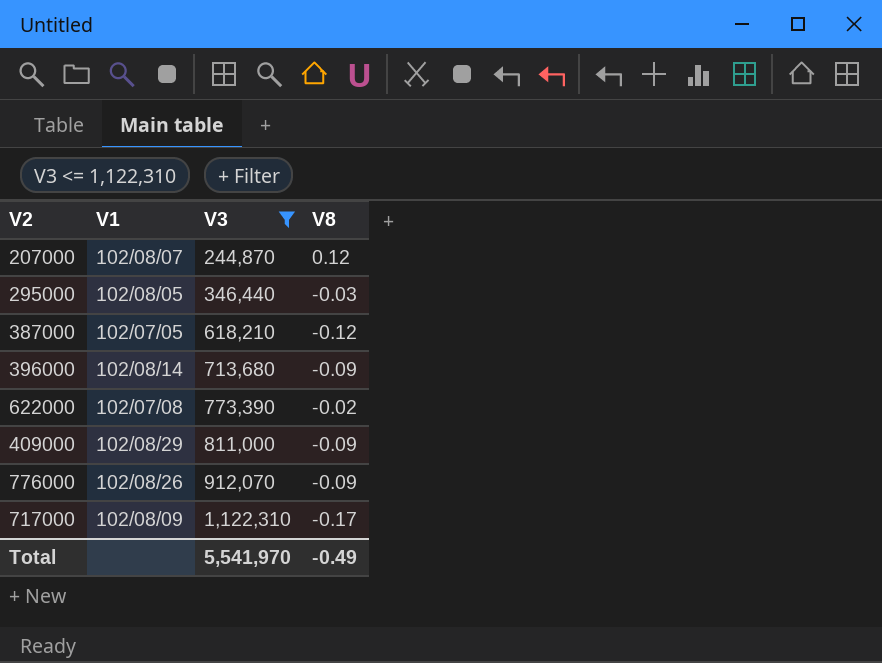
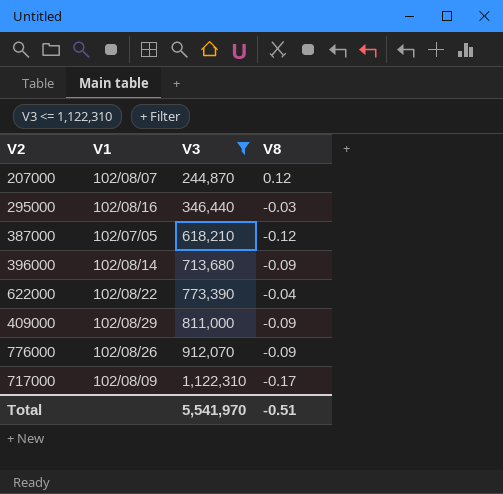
295000 | V1: 102/08/05 -> 102/08/16
622000 | V1: 102/07/08 -> 102/08/22
622000 | V8: -0.02 -> -0.04
Total | V8: -0.49 -> -0.51

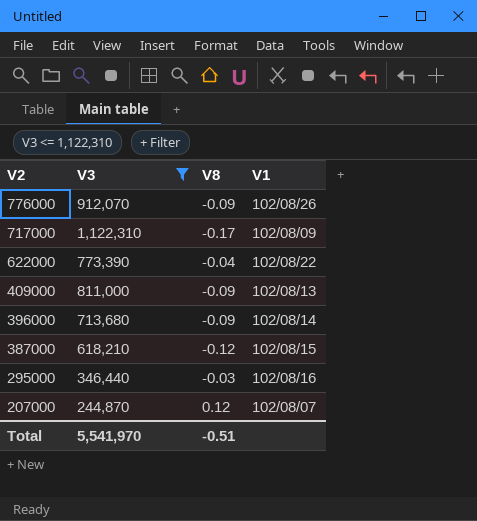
row order: V3 ascending -> V2 descending
column V1 | position: 2 -> 4
409000 | V1: 102/08/29 -> 102/08/13
387000 | V1: 102/07/05 -> 102/08/15

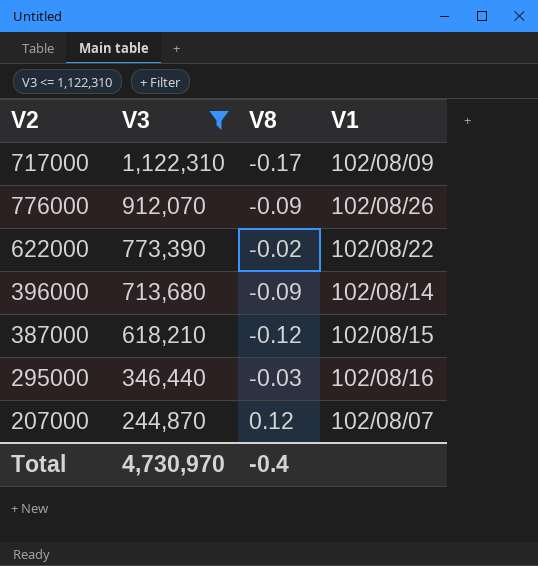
row order: V2 descending -> V3 descending
row 409000: 811,000 | -0.09 | 102/08/13 -> none
622000 | V8: -0.04 -> -0.02
Total | V3: 5,541,970 -> 4,730,970
Total | V8: -0.51 -> -0.4

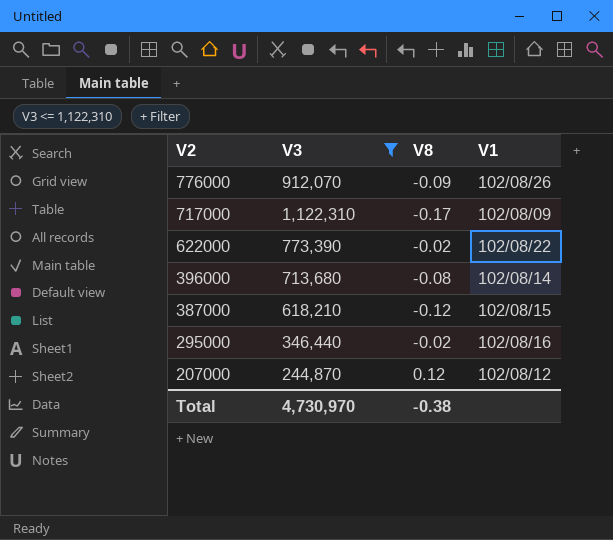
row order: V3 descending -> V2 descending
396000 | V8: -0.09 -> -0.08
295000 | V8: -0.03 -> -0.02
207000 | V1: 102/08/07 -> 102/08/12
Total | V8: -0.4 -> -0.38

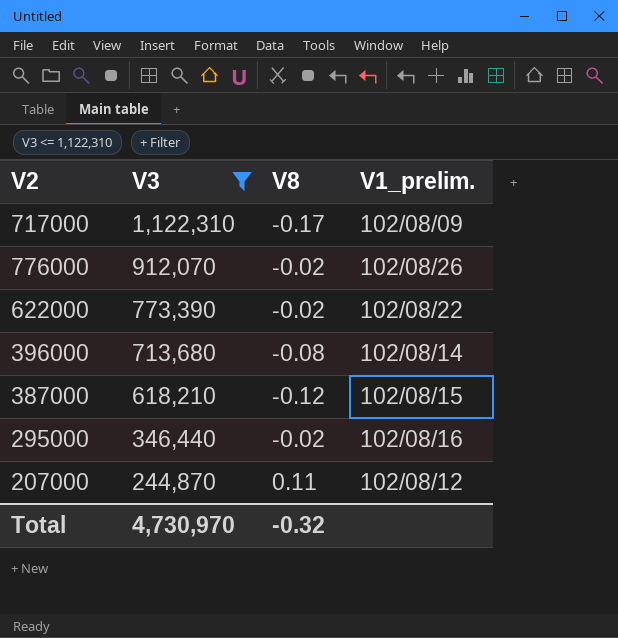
row order: V2 descending -> V3 descending
column name: V1 -> V1_prelim.
776000 | V8: -0.09 -> -0.02
207000 | V8: 0.12 -> 0.11
Total | V8: -0.38 -> -0.32

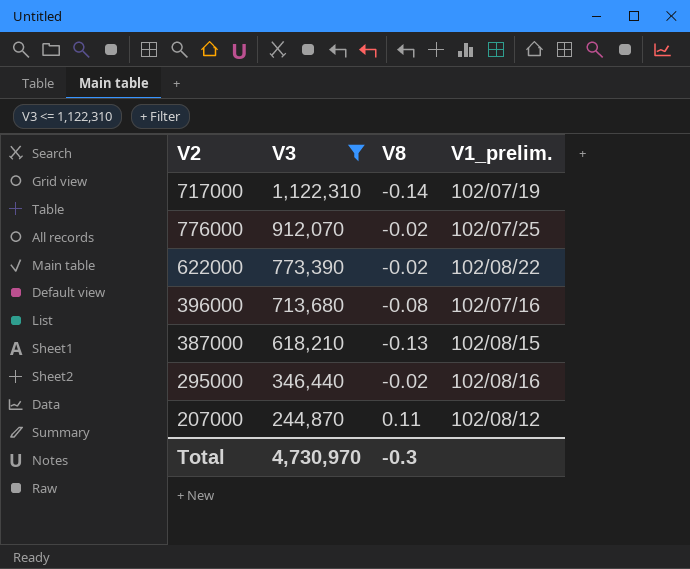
717000 | V8: -0.17 -> -0.14
717000 | V1_prelim.: 102/08/09 -> 102/07/19
776000 | V1_prelim.: 102/08/26 -> 102/07/25
396000 | V1_prelim.: 102/08/14 -> 102/07/16
387000 | V8: -0.12 -> -0.13
Total | V8: -0.32 -> -0.3

